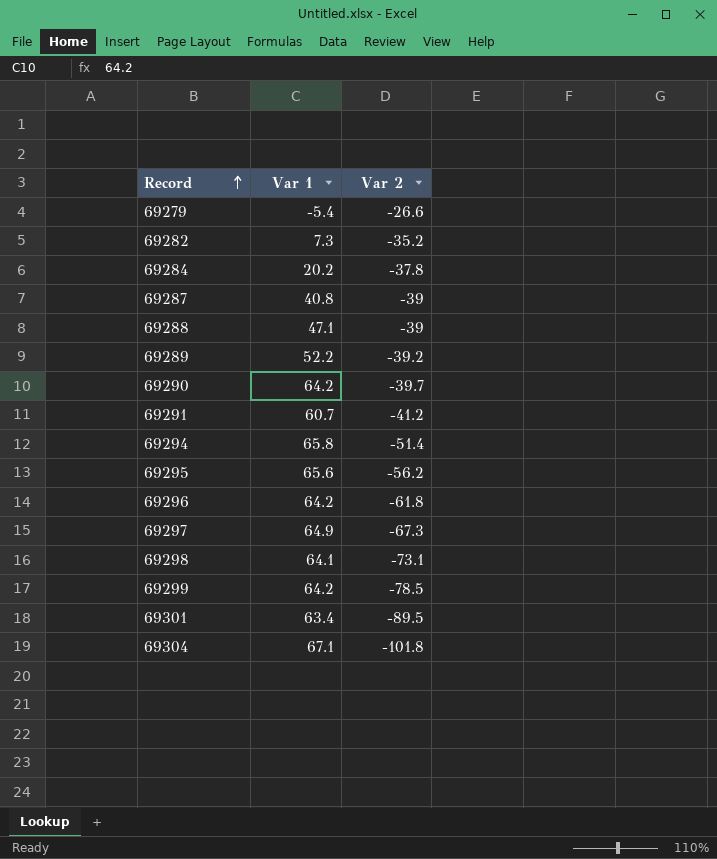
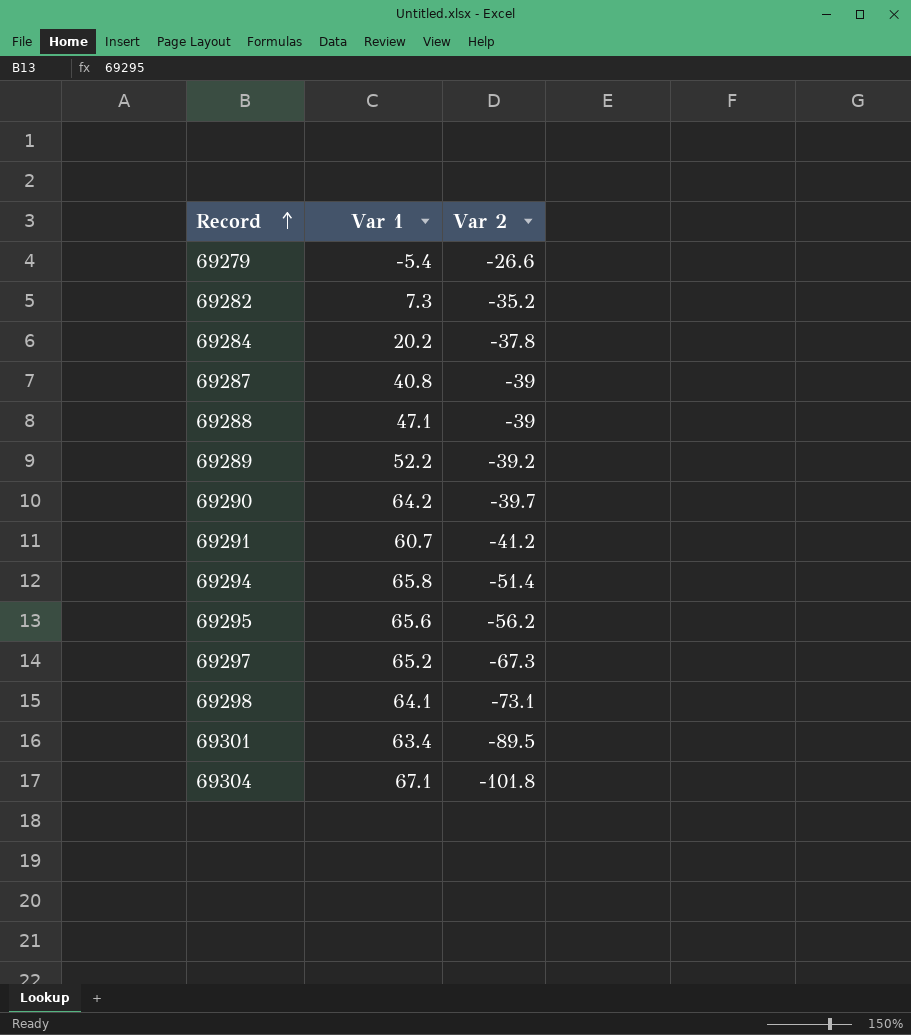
row 69296: 64.2 | -61.8 -> none
row 69299: 64.2 | -78.5 -> none
69297 | Var 1: 64.9 -> 65.2

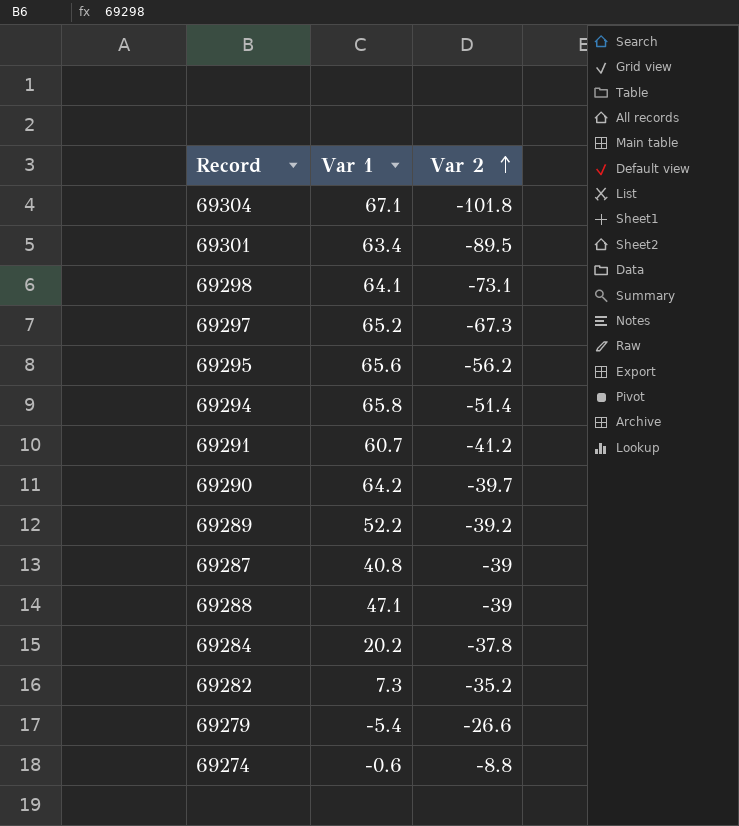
row order: Record ascending -> Var 2 ascending
row 69274: none -> -0.6 | -8.8

